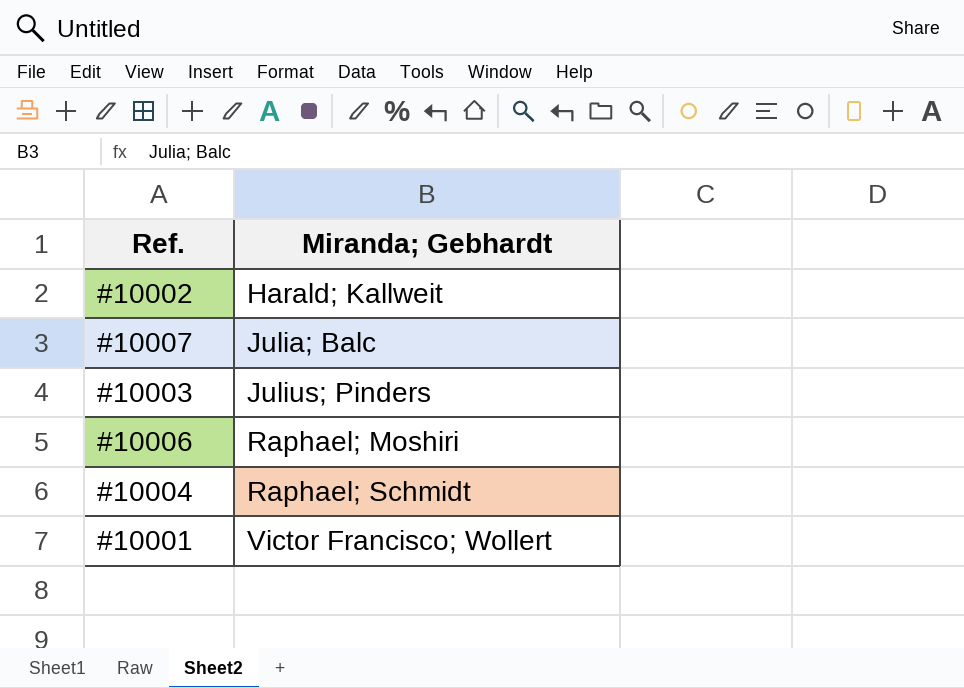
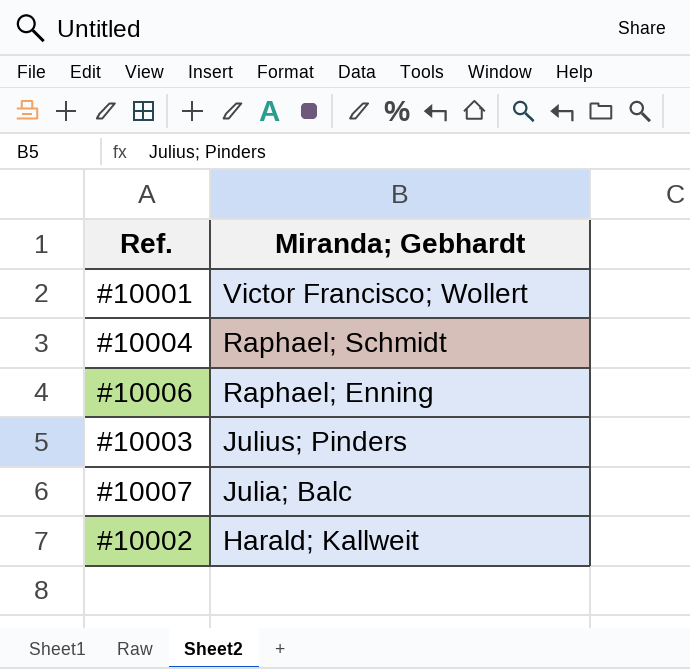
row order: Miranda; Gebhardt ascending -> Miranda; Gebhardt descending
#10006 | Miranda; Gebhardt: Raphael; Moshiri -> Raphael; Enning

